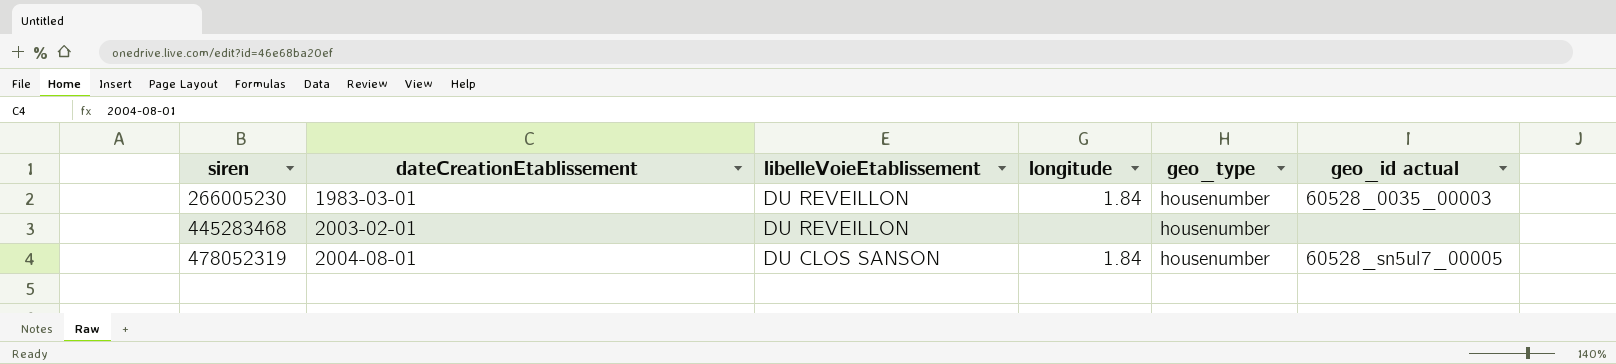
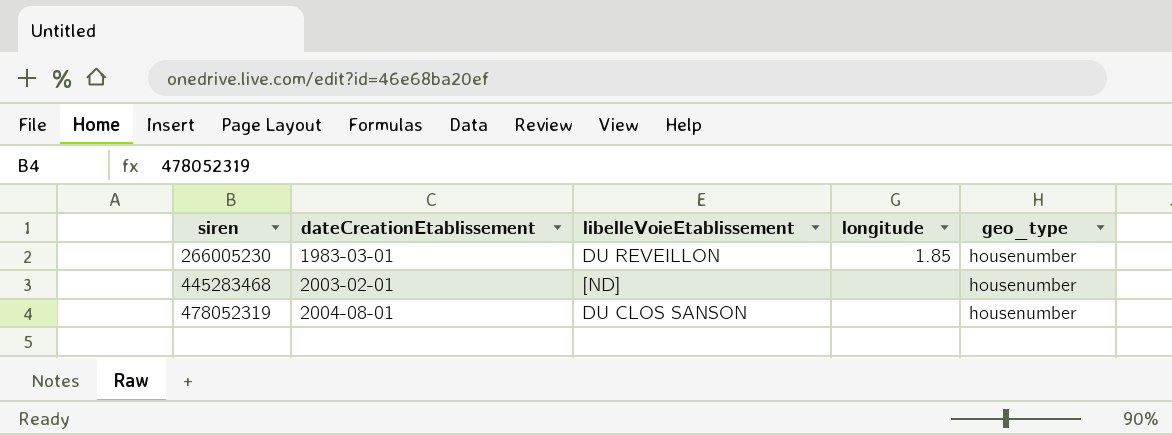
column geo_id actual | position: 6 -> none
266005230 | longitude: 1.84 -> 1.85
445283468 | libelleVoieEtablissement: DU REVEILLON -> [ND]
478052319 | longitude: 1.84 -> none

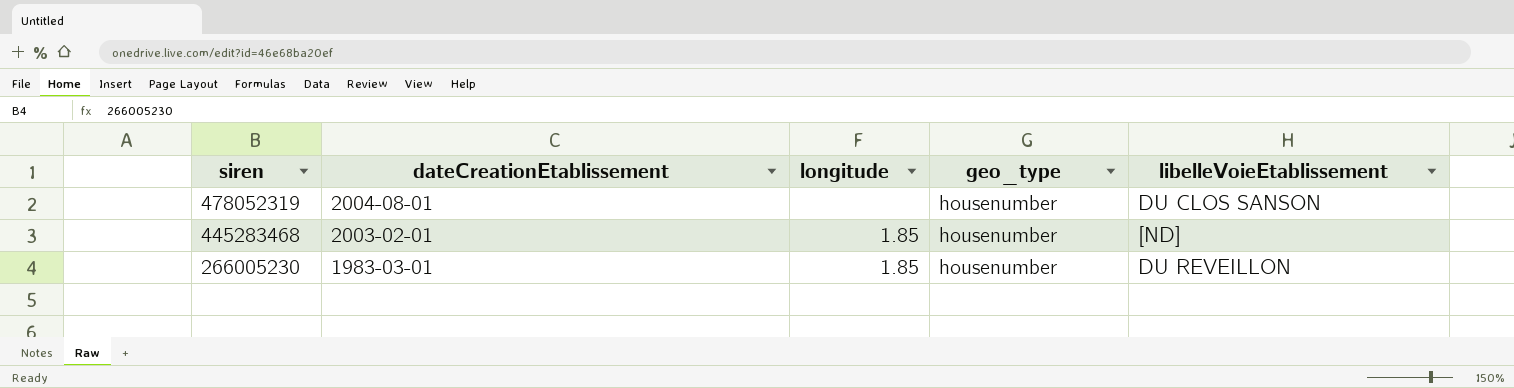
row order: siren ascending -> siren descending
column libelleVoieEtablissement | position: 3 -> 5
445283468 | longitude: none -> 1.85

